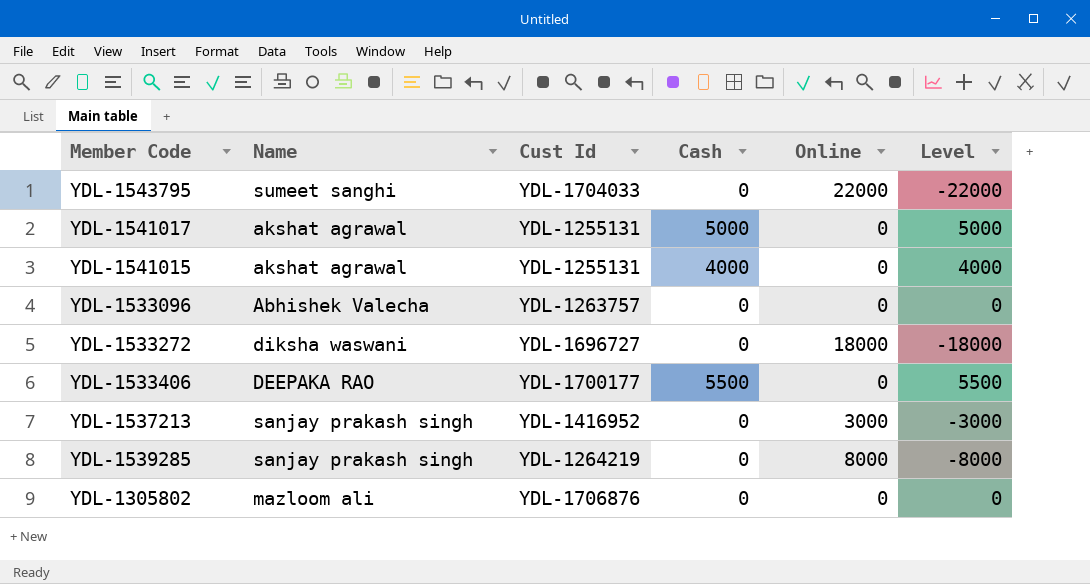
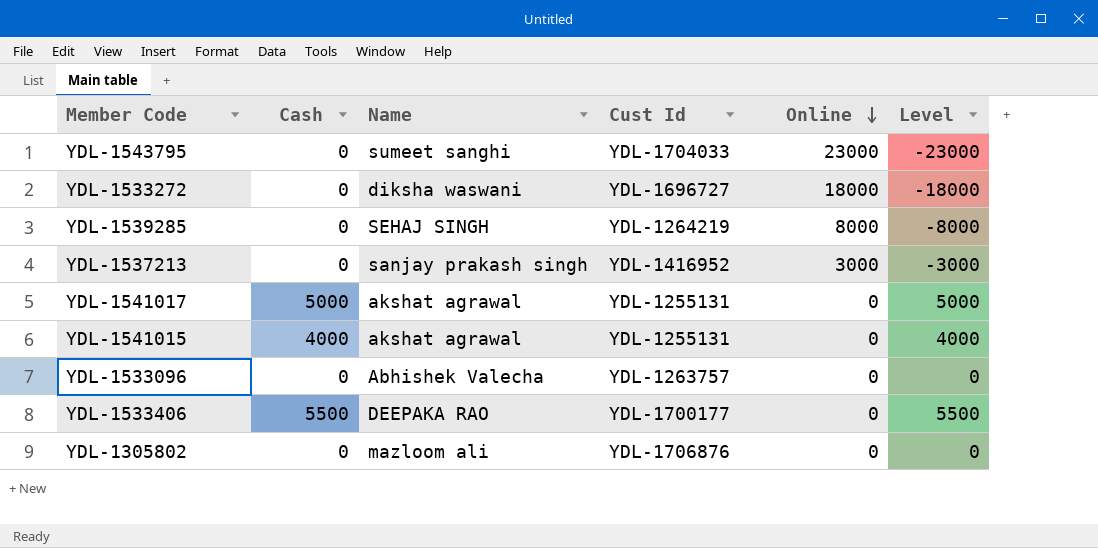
row order: none -> Online descending
column Cash | position: 4 -> 2
YDL-1543795 | Online: 22000 -> 23000
YDL-1543795 | Level: -22000 -> -23000
YDL-1539285 | Name: sanjay prakash singh -> SEHAJ SINGH

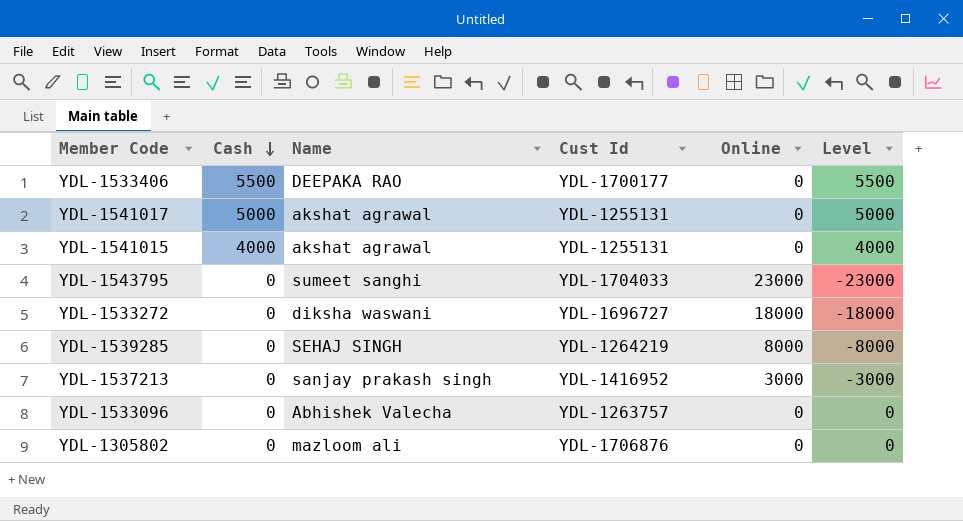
row order: Online descending -> Cash descending

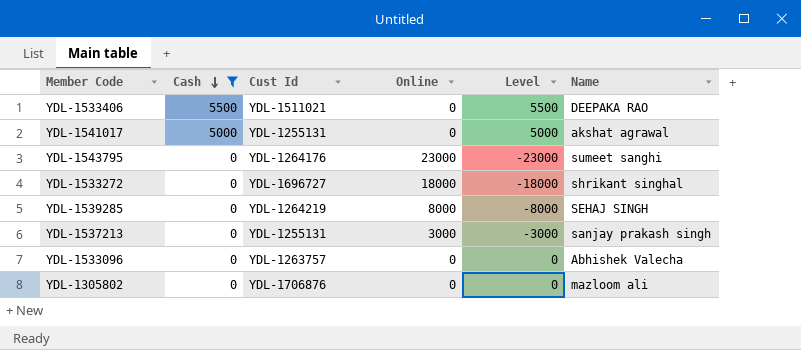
filter: none -> Cash != 4000
column Name | position: 3 -> 6
YDL-1533406 | Cust Id: YDL-1700177 -> YDL-1511021
YDL-1543795 | Cust Id: YDL-1704033 -> YDL-1264176
YDL-1533272 | Name: diksha waswani -> shrikant singhal
YDL-1537213 | Cust Id: YDL-1416952 -> YDL-1255131

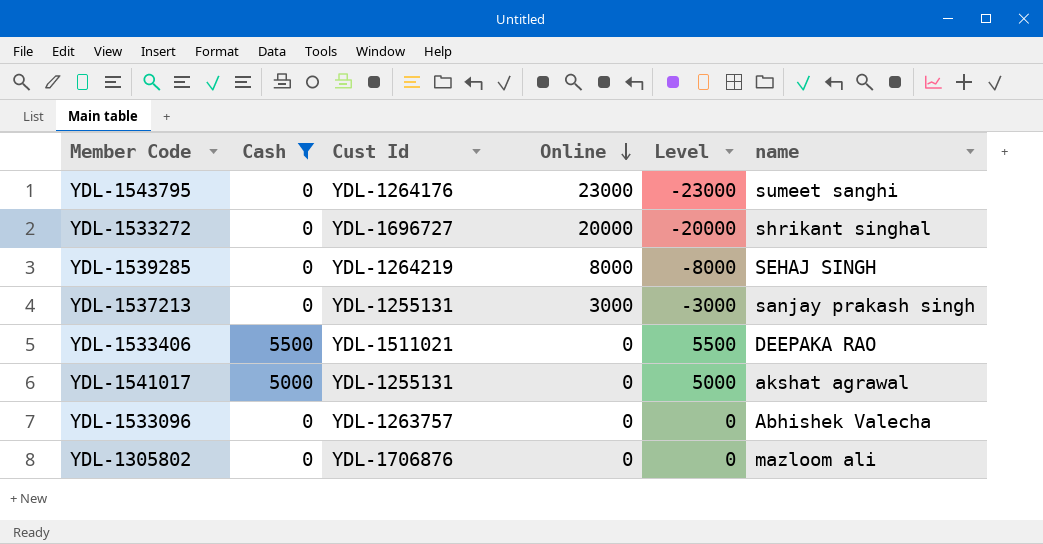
row order: Cash descending -> Online descending
column name: Name -> name
YDL-1533272 | Online: 18000 -> 20000
YDL-1533272 | Level: -18000 -> -20000

